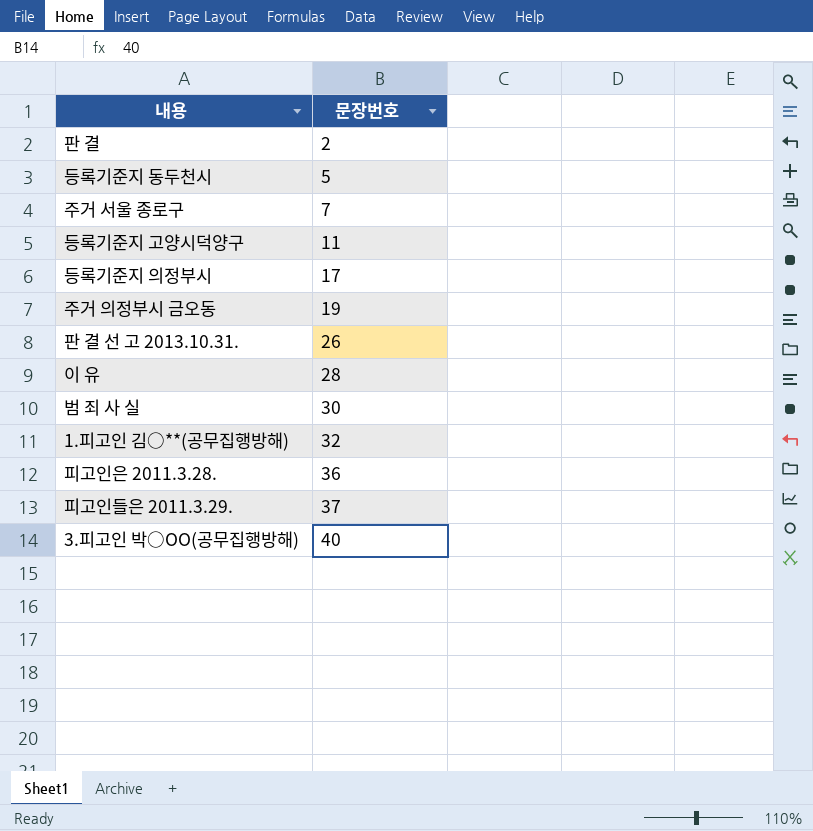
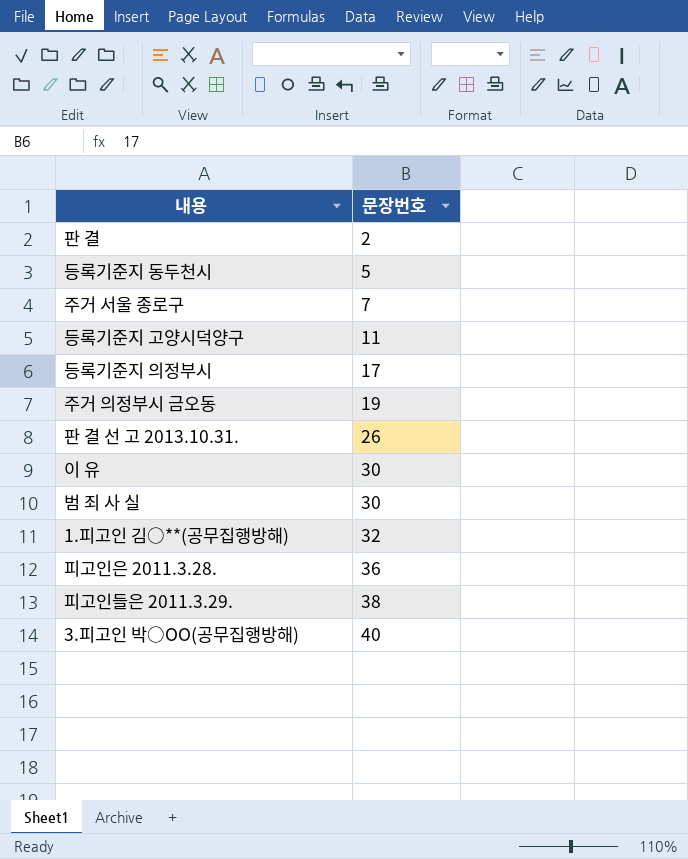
이 유 | 문장번호: 28 -> 30
피고인들은 2011.3.29. | 문장번호: 37 -> 38

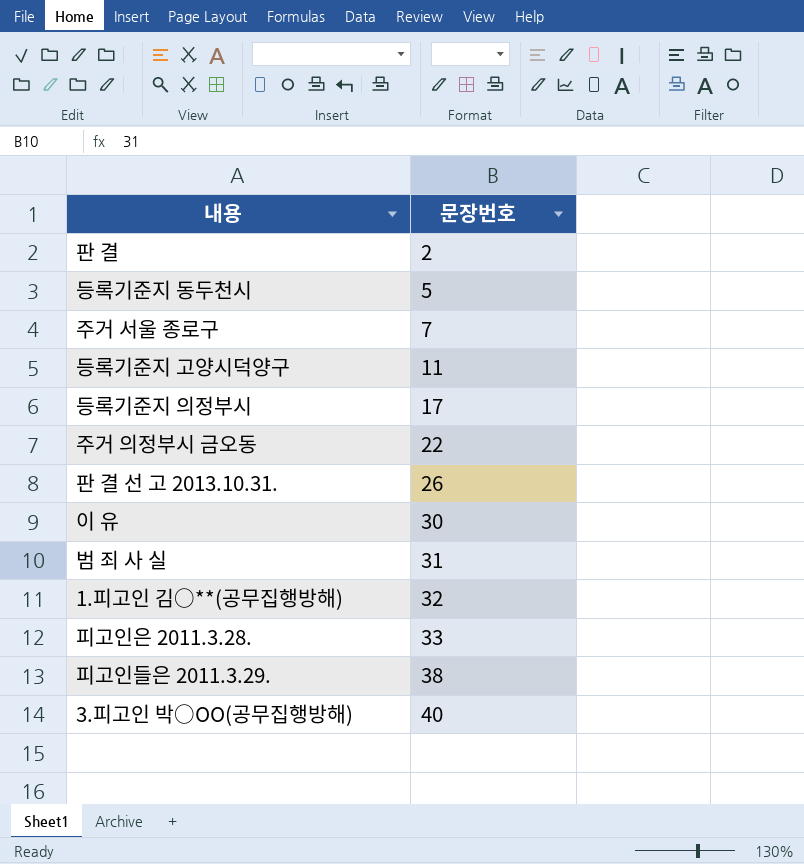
주거 의정부시 금오동 | 문장번호: 19 -> 22
범 죄 사 실 | 문장번호: 30 -> 31
피고인은 2011.3.28. | 문장번호: 36 -> 33

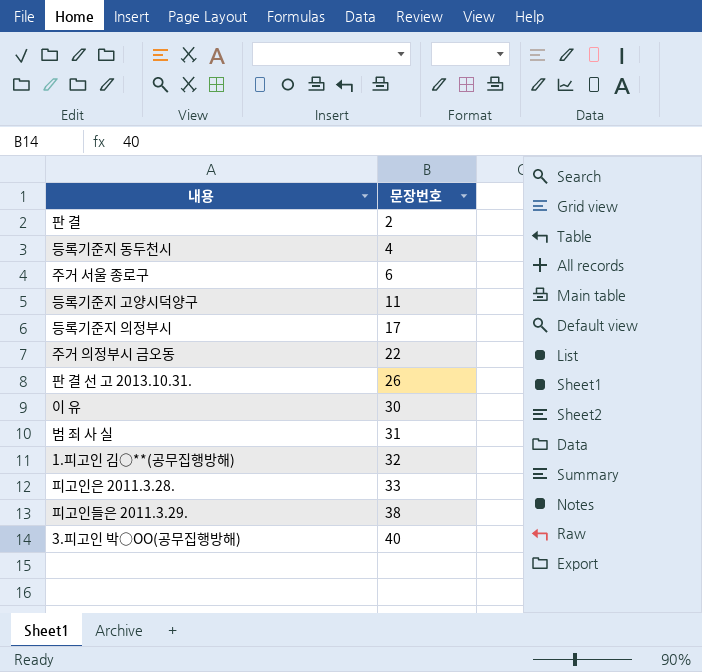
등록기준지 동두천시 | 문장번호: 5 -> 4
주거 서울 종로구 | 문장번호: 7 -> 6

